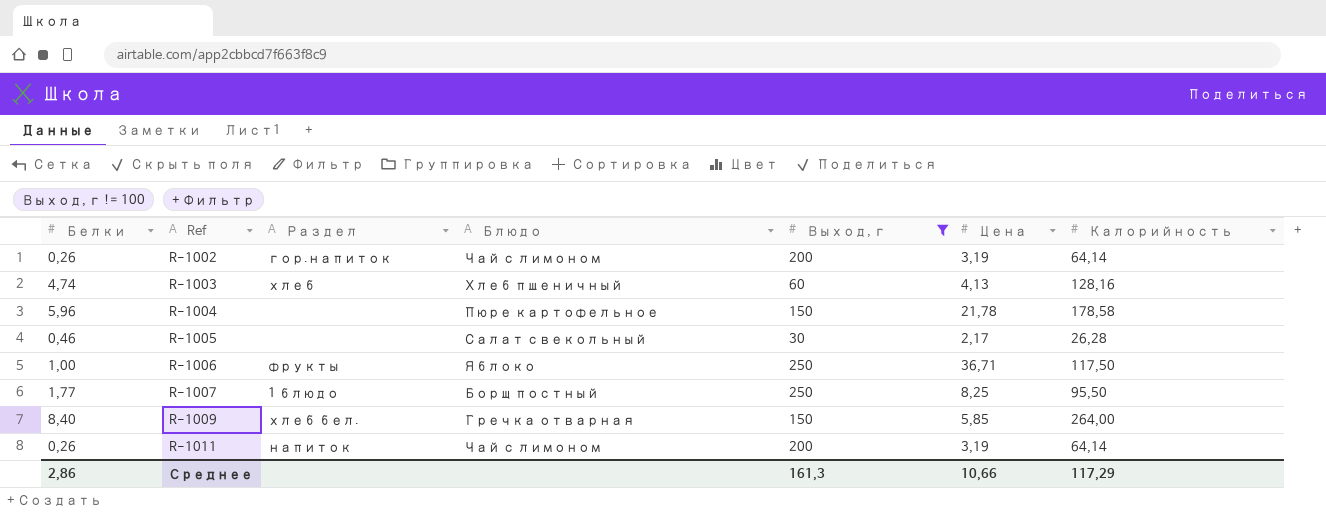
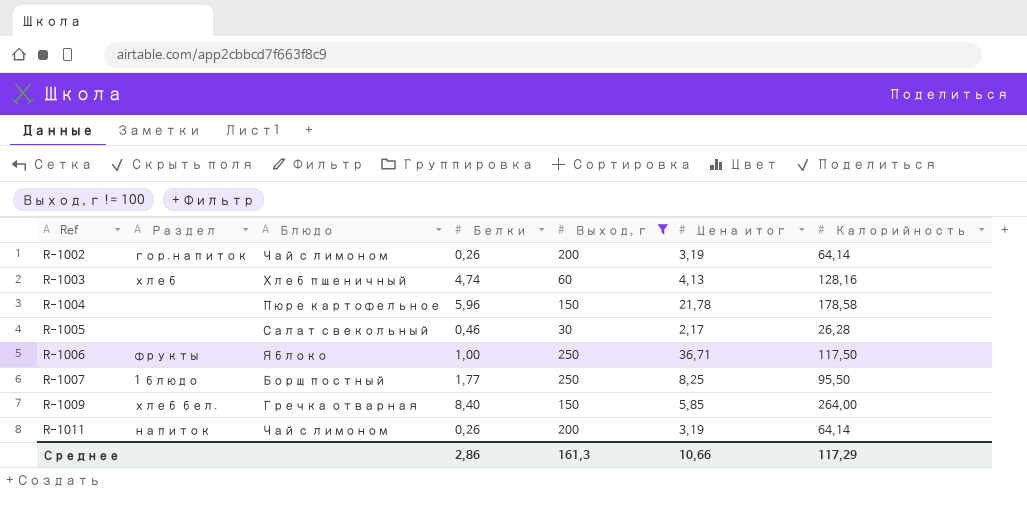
column Белки | position: 1 -> 4
column name: Цена -> Цена итог

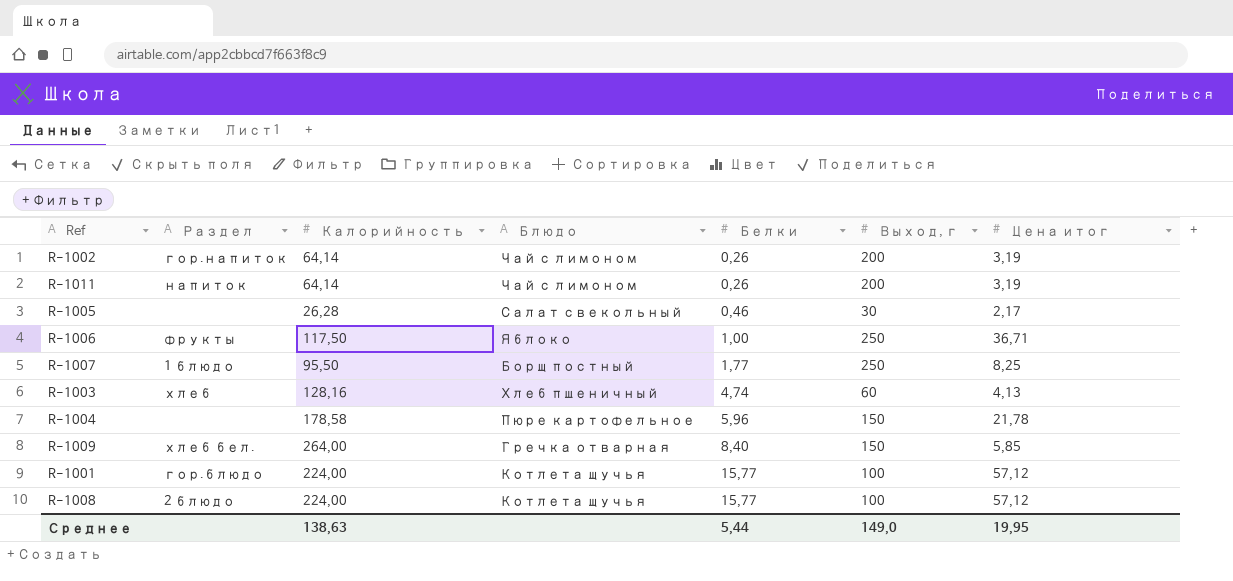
filter: Выход, г != 100 -> none
row order: Ref ascending -> Белки ascending
column Калорийность | position: 7 -> 3
Среднее | Калорийность: 117,29 -> 138,63
Среднее | Белки: 2,86 -> 5,44
Среднее | Выход, г: 161,3 -> 149,0
Среднее | Цена итог: 10,66 -> 19,95

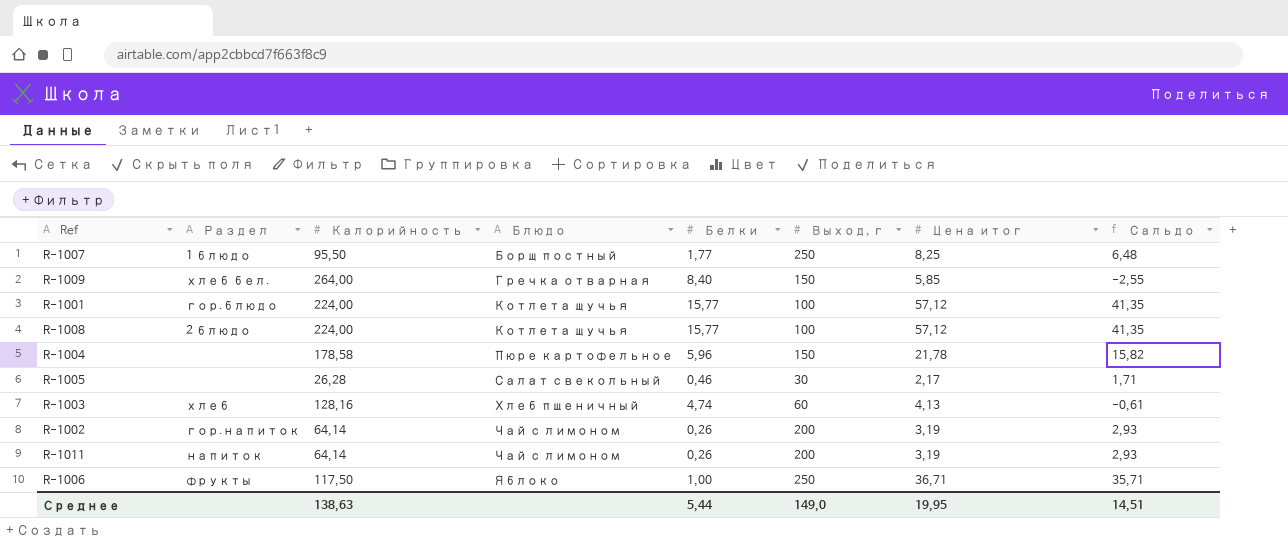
row order: Белки ascending -> Блюдо ascending
column Сальдо | formula: none -> [Цена итог] - [Белки]

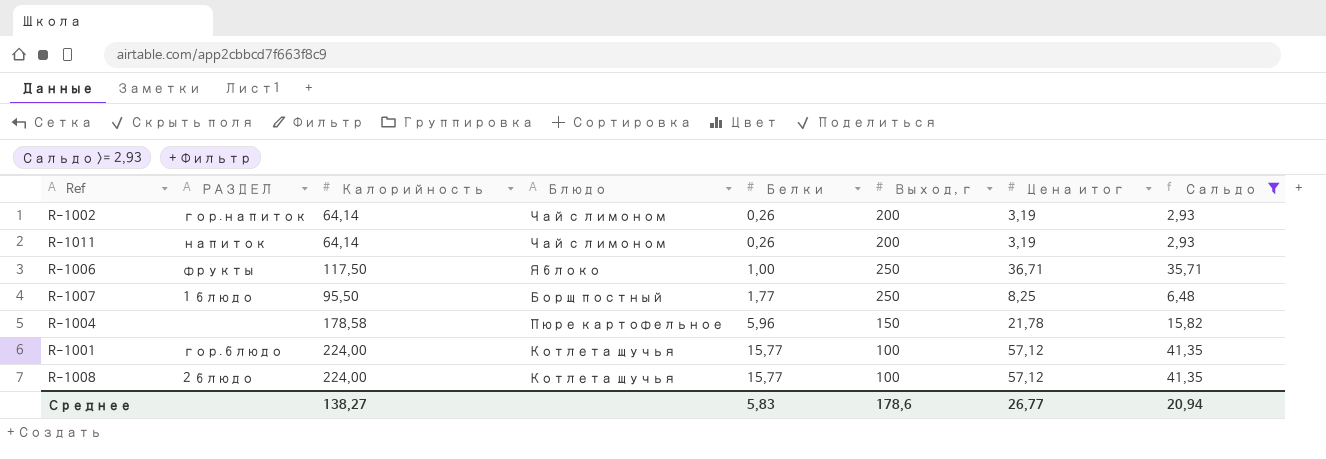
filter: none -> Сальдо >= 2,93
row order: Блюдо ascending -> Белки ascending
column name: Раздел -> РАЗДЕЛ
Среднее | Калорийность: 138,63 -> 138,27
Среднее | Белки: 5,44 -> 5,83
Среднее | Выход, г: 149,0 -> 178,6
Среднее | Цена итог: 19,95 -> 26,77
Среднее | Сальдо: 14,51 -> 20,94

